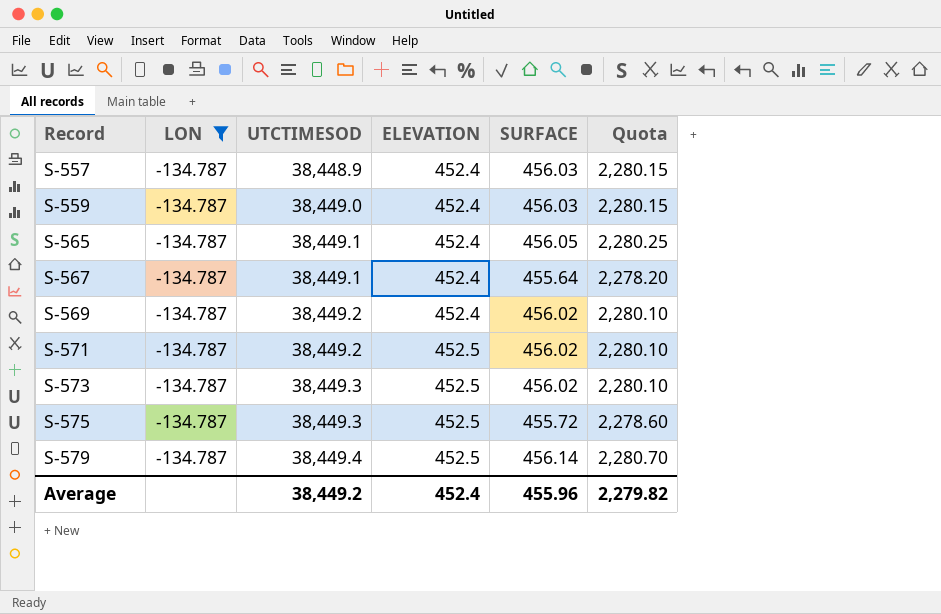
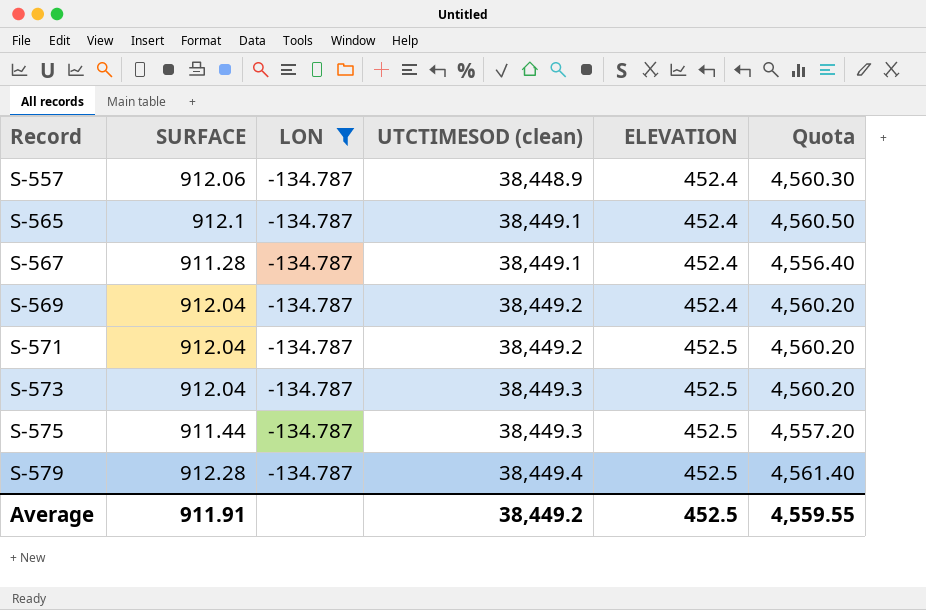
column SURFACE | position: 5 -> 2
column name: UTCTIMESOD -> UTCTIMESOD (clean)
row S-559: -134.787 | 38,449.0 | 452.4 | 456.03 | 2,280.15 -> none
S-557 | SURFACE: 456.03 -> 912.06
S-557 | Quota: 2,280.15 -> 4,560.30
S-565 | SURFACE: 456.05 -> 912.1
S-565 | Quota: 2,280.25 -> 4,560.50
S-567 | SURFACE: 455.64 -> 911.28
S-567 | Quota: 2,278.20 -> 4,556.40
S-569 | SURFACE: 456.02 -> 912.04
S-569 | Quota: 2,280.10 -> 4,560.20
S-571 | SURFACE: 456.02 -> 912.04
S-571 | Quota: 2,280.10 -> 4,560.20
S-573 | SURFACE: 456.02 -> 912.04
S-573 | Quota: 2,280.10 -> 4,560.20
S-575 | SURFACE: 455.72 -> 911.44
S-575 | Quota: 2,278.60 -> 4,557.20
S-579 | SURFACE: 456.14 -> 912.28
S-579 | Quota: 2,280.70 -> 4,561.40
Average | SURFACE: 455.96 -> 911.91
Average | ELEVATION: 452.4 -> 452.5
Average | Quota: 2,279.82 -> 4,559.55

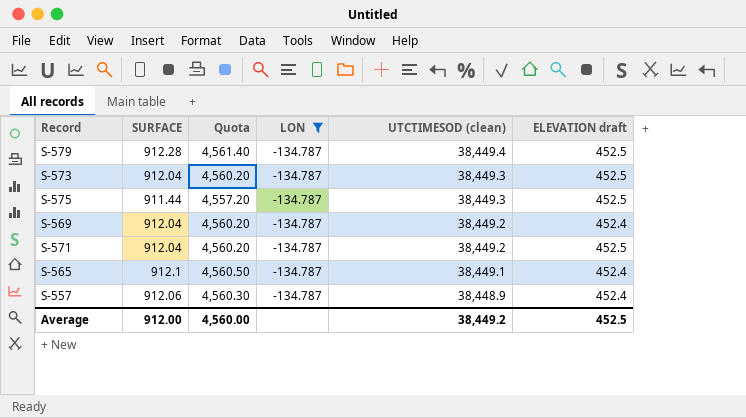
row order: Record ascending -> UTCTIMESOD (clean) descending
column Quota | position: 6 -> 3
column name: ELEVATION -> ELEVATION draft
row S-567: 911.28 | -134.787 | 38,449.1 | 452.4 | 4,556.40 -> none
Average | SURFACE: 911.91 -> 912.00
Average | Quota: 4,559.55 -> 4,560.00

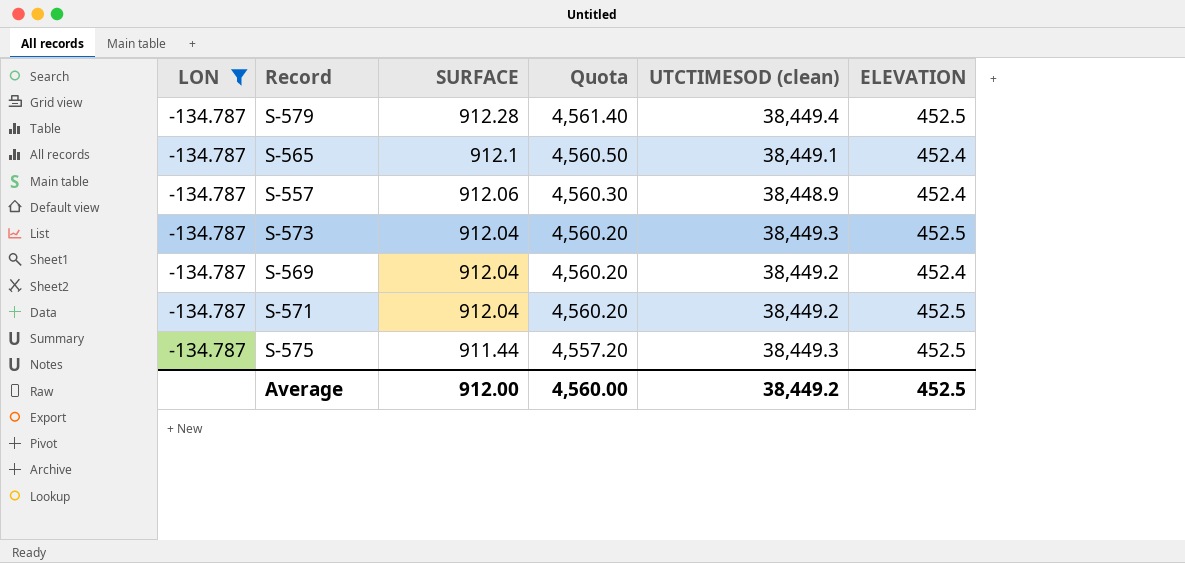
row order: UTCTIMESOD (clean) descending -> SURFACE descending
column LON | position: 4 -> 1
column name: ELEVATION draft -> ELEVATION

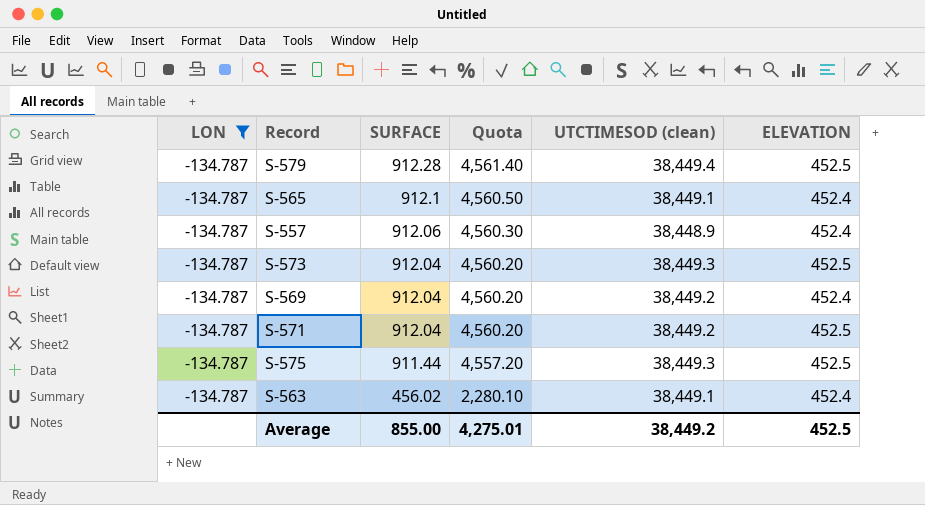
row S-563: none -> -134.787 | 456.02 | 2,280.10 | 38,449.1 | 452.4
Average | SURFACE: 912.00 -> 855.00
Average | Quota: 4,560.00 -> 4,275.01

